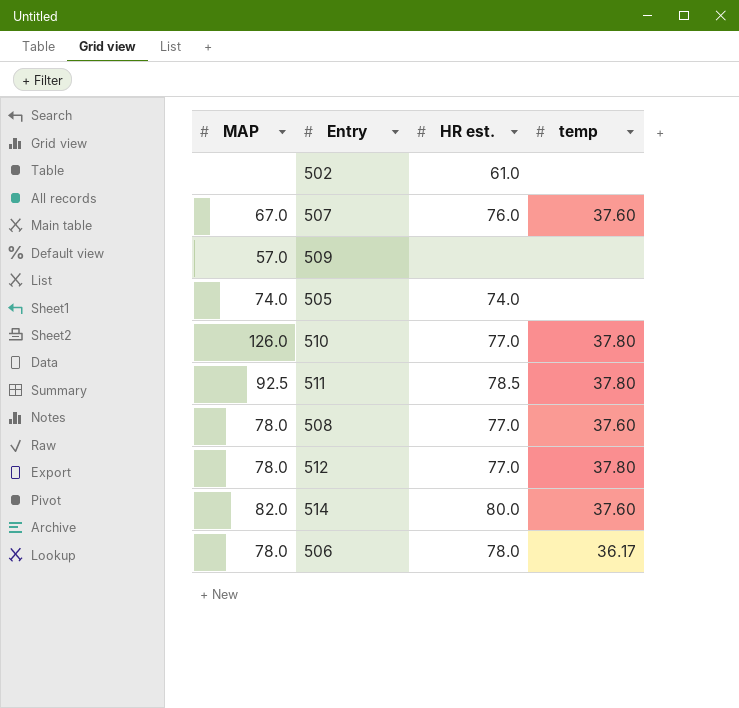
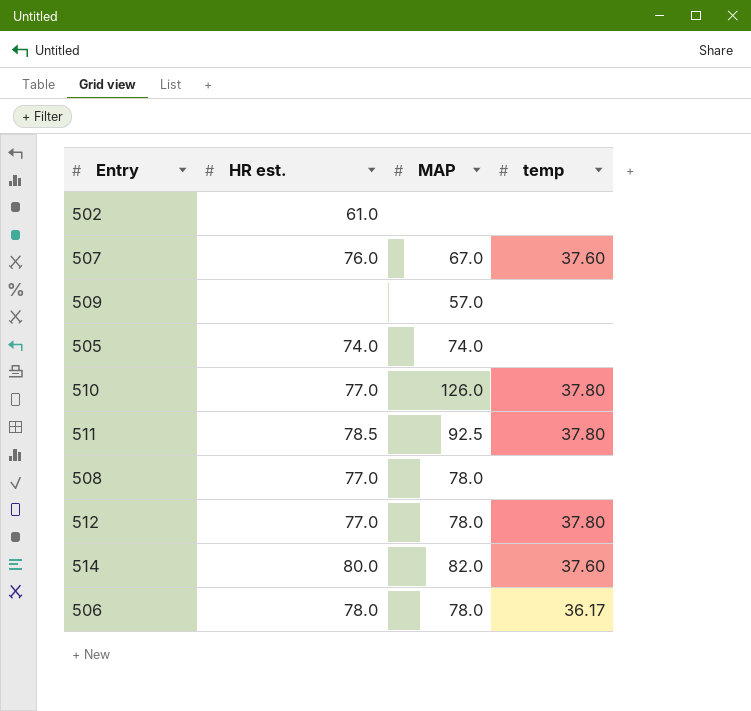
column MAP | position: 1 -> 3
508 | temp: 37.60 -> none

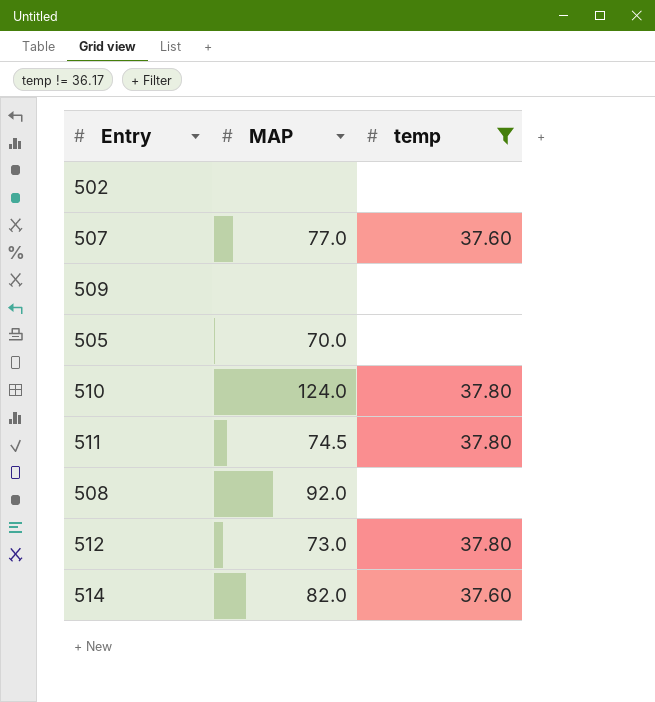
filter: none -> temp != 36.17
column HR est. | position: 2 -> none
507 | MAP: 67.0 -> 77.0
509 | MAP: 57.0 -> none
505 | MAP: 74.0 -> 70.0
510 | MAP: 126.0 -> 124.0
511 | MAP: 92.5 -> 74.5
508 | MAP: 78.0 -> 92.0
512 | MAP: 78.0 -> 73.0

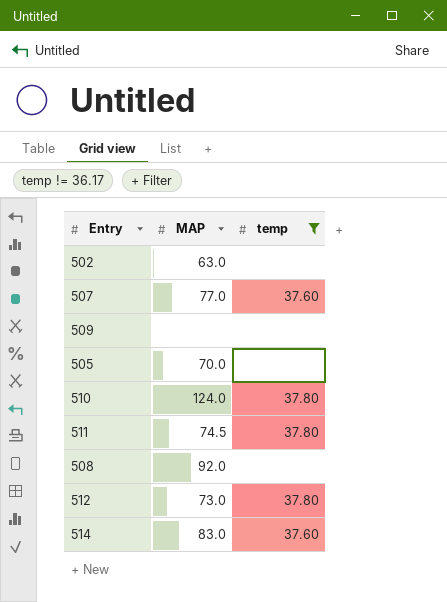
502 | MAP: none -> 63.0
514 | MAP: 82.0 -> 83.0

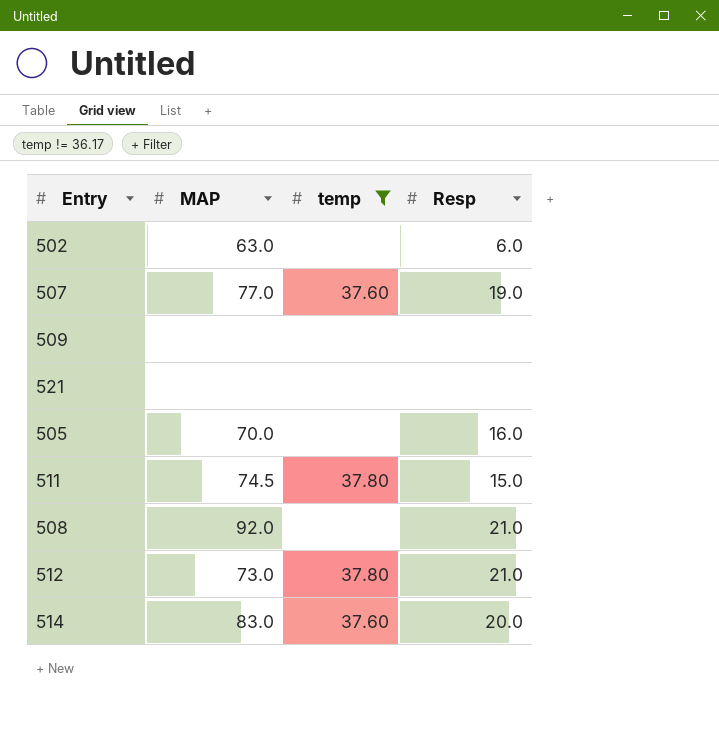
column Resp | position: none -> 4
row 510: 124.0 | 37.80 -> none
row 521: none -> none | none | none

